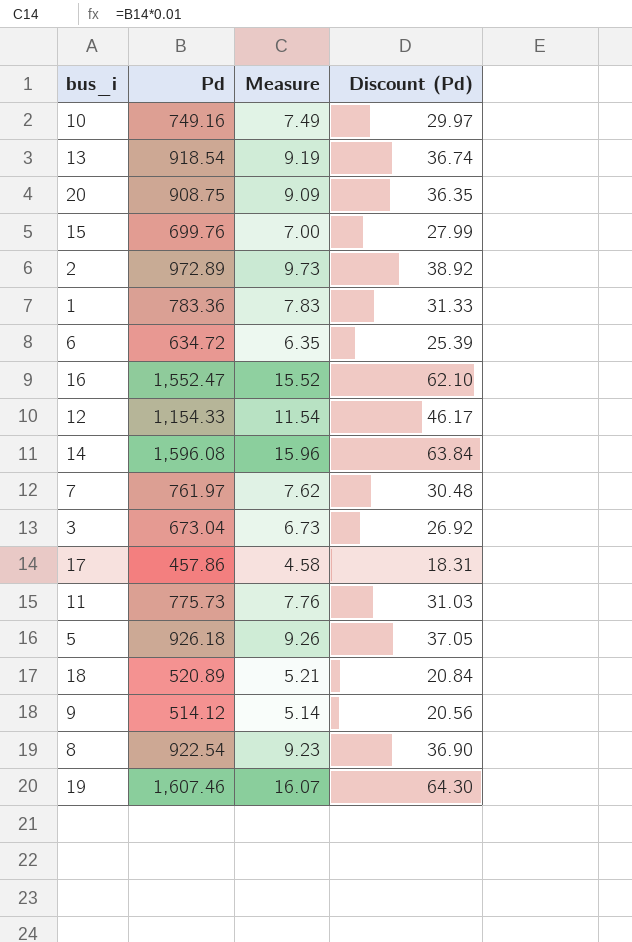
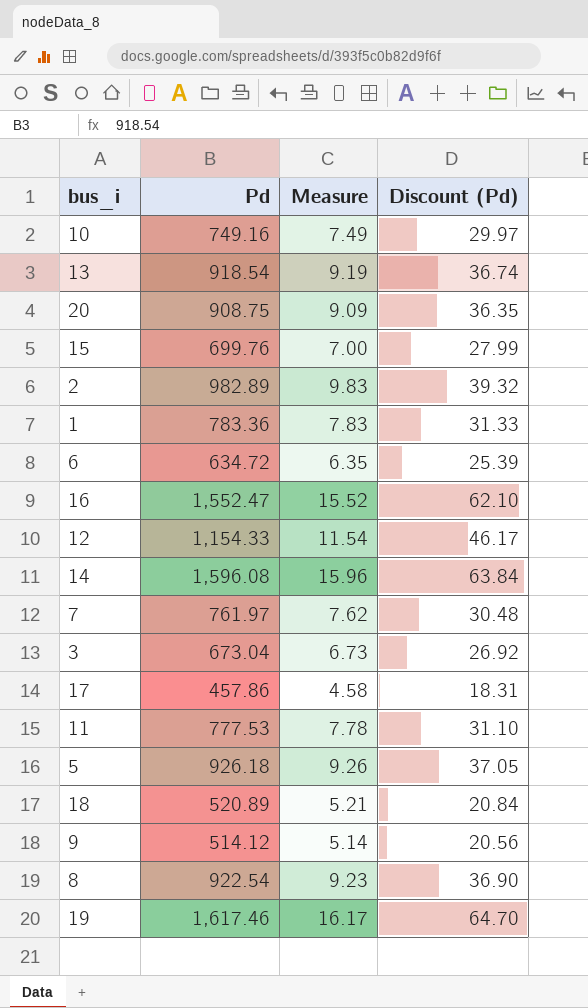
2 | Pd: 972.89 -> 982.89
2 | Measure: 9.73 -> 9.83
2 | Discount (Pd): 38.92 -> 39.32
11 | Pd: 775.73 -> 777.53
11 | Measure: 7.76 -> 7.78
11 | Discount (Pd): 31.03 -> 31.10
19 | Pd: 1,607.46 -> 1,617.46
19 | Measure: 16.07 -> 16.17
19 | Discount (Pd): 64.30 -> 64.70

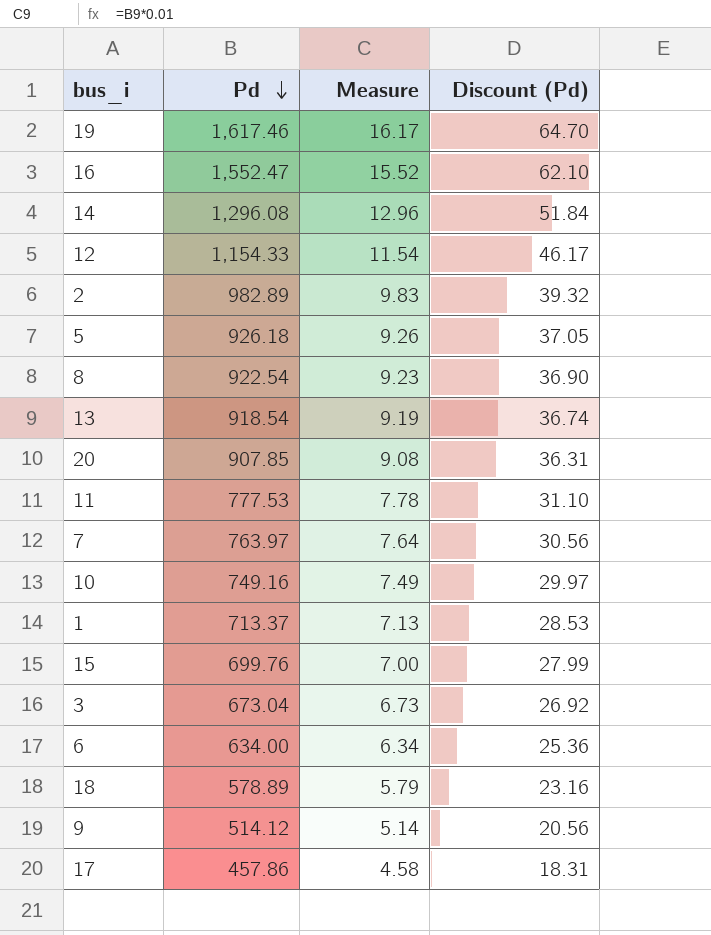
row order: none -> Pd descending
14 | Pd: 1,596.08 -> 1,296.08
14 | Measure: 15.96 -> 12.96
14 | Discount (Pd): 63.84 -> 51.84
20 | Pd: 908.75 -> 907.85
20 | Measure: 9.09 -> 9.08
20 | Discount (Pd): 36.35 -> 36.31
7 | Pd: 761.97 -> 763.97
7 | Measure: 7.62 -> 7.64
7 | Discount (Pd): 30.48 -> 30.56
1 | Pd: 783.36 -> 713.37
1 | Measure: 7.83 -> 7.13
1 | Discount (Pd): 31.33 -> 28.53
6 | Pd: 634.72 -> 634.00
6 | Measure: 6.35 -> 6.34
6 | Discount (Pd): 25.39 -> 25.36
18 | Pd: 520.89 -> 578.89
18 | Measure: 5.21 -> 5.79
18 | Discount (Pd): 20.84 -> 23.16

